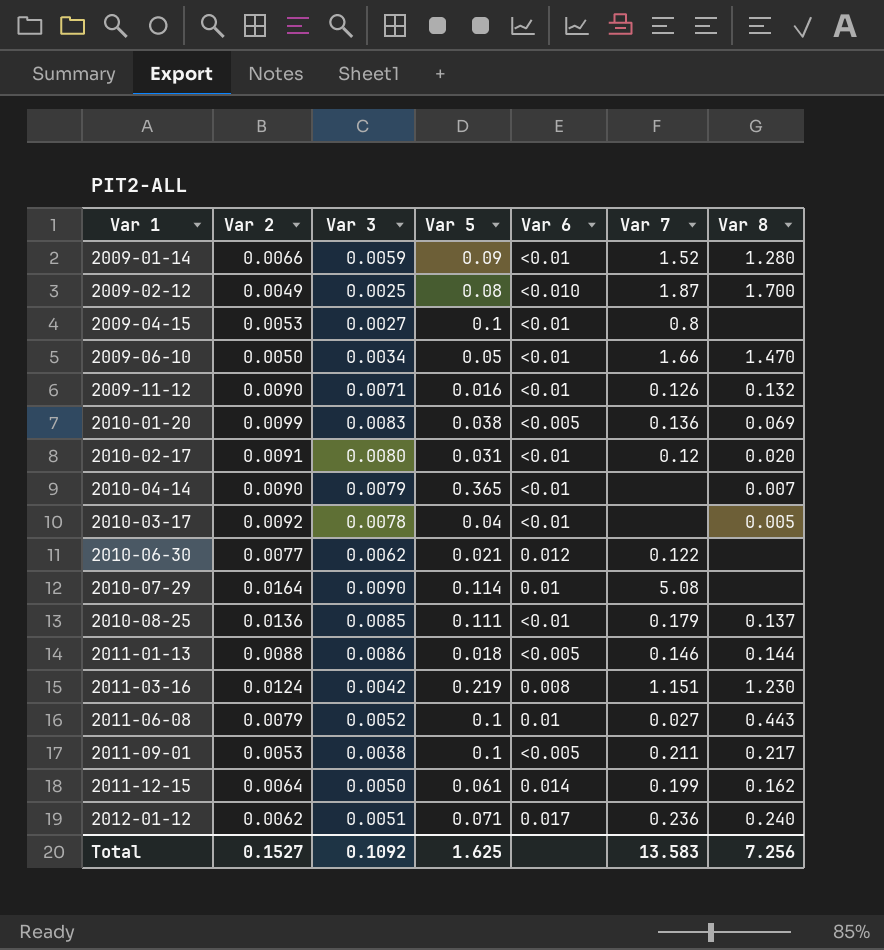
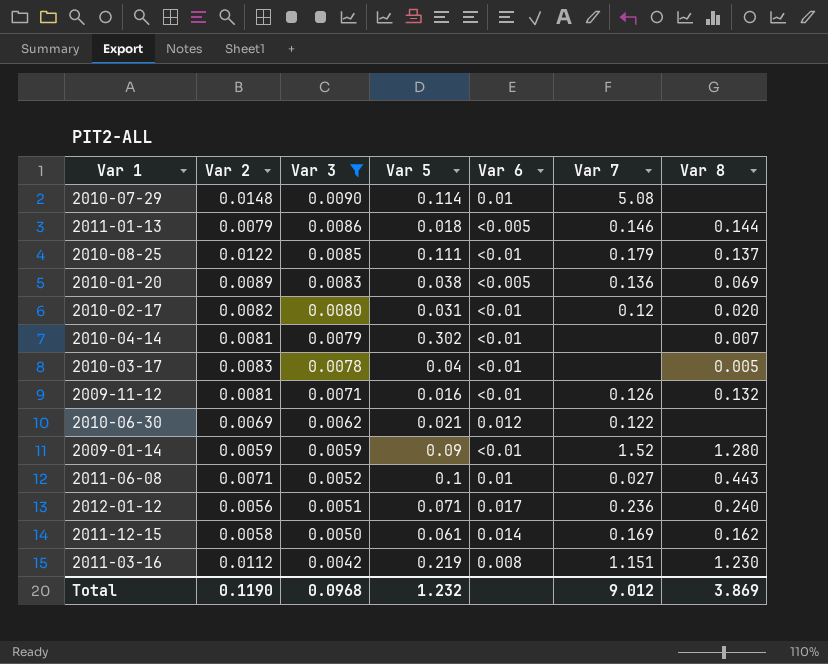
filter: none -> Var 3 >= 0.0042
row order: none -> Var 3 descending
2010-07-29 | Var 2: 0.0164 -> 0.0148
2011-01-13 | Var 2: 0.0088 -> 0.0079
2010-08-25 | Var 2: 0.0136 -> 0.0122
2010-01-20 | Var 2: 0.0099 -> 0.0089
2010-02-17 | Var 2: 0.0091 -> 0.0082
2010-04-14 | Var 2: 0.0090 -> 0.0081
2010-04-14 | Var 5: 0.365 -> 0.302
2010-03-17 | Var 2: 0.0092 -> 0.0083
2009-11-12 | Var 2: 0.0090 -> 0.0081
2010-06-30 | Var 2: 0.0077 -> 0.0069
2009-01-14 | Var 2: 0.0066 -> 0.0059
2011-06-08 | Var 2: 0.0079 -> 0.0071
2012-01-12 | Var 2: 0.0062 -> 0.0056
2011-12-15 | Var 2: 0.0064 -> 0.0058
2011-12-15 | Var 7: 0.199 -> 0.169
2011-03-16 | Var 2: 0.0124 -> 0.0112
Total | Var 2: 0.1527 -> 0.1190
Total | Var 3: 0.1092 -> 0.0968
Total | Var 5: 1.625 -> 1.232
Total | Var 7: 13.583 -> 9.012
Total | Var 8: 7.256 -> 3.869

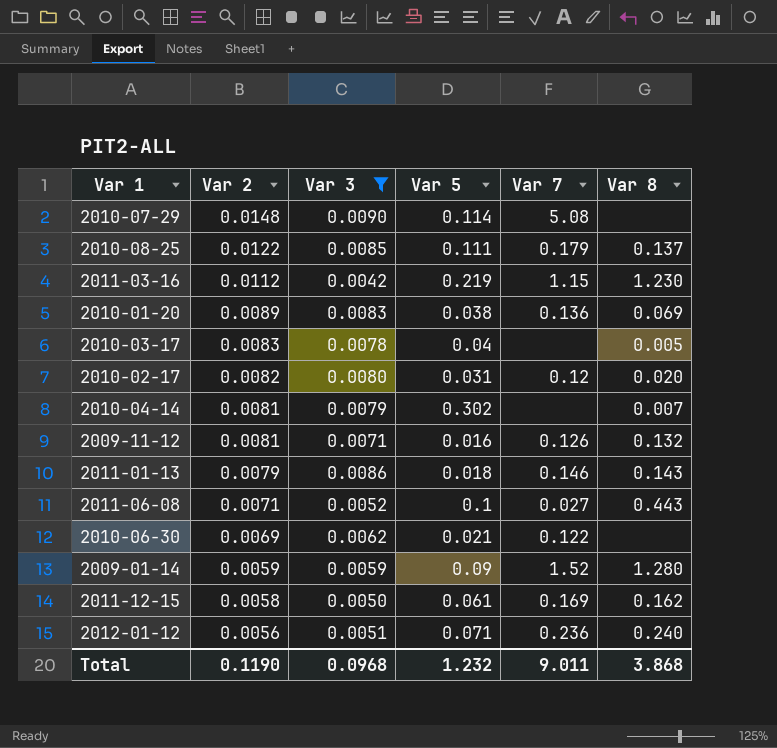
row order: Var 3 descending -> Var 2 descending
column Var 6 | position: 5 -> none
2011-03-16 | Var 7: 1.151 -> 1.15
2011-01-13 | Var 8: 0.144 -> 0.143
Total | Var 7: 9.012 -> 9.011
Total | Var 8: 3.869 -> 3.868

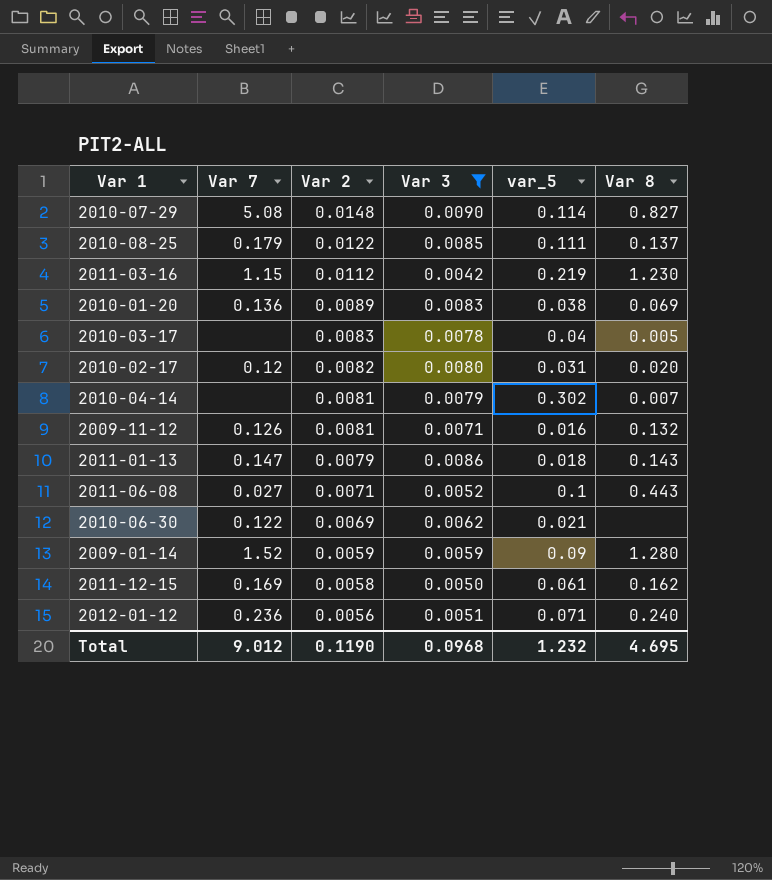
column Var 7 | position: 5 -> 2
column name: Var 5 -> var_5
2010-07-29 | Var 8: none -> 0.827
2011-01-13 | Var 7: 0.146 -> 0.147
Total | Var 7: 9.011 -> 9.012
Total | Var 8: 3.868 -> 4.695

